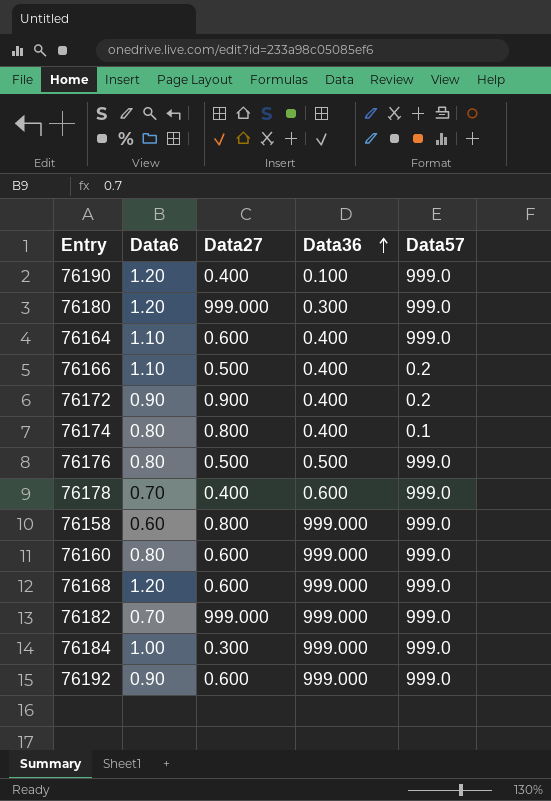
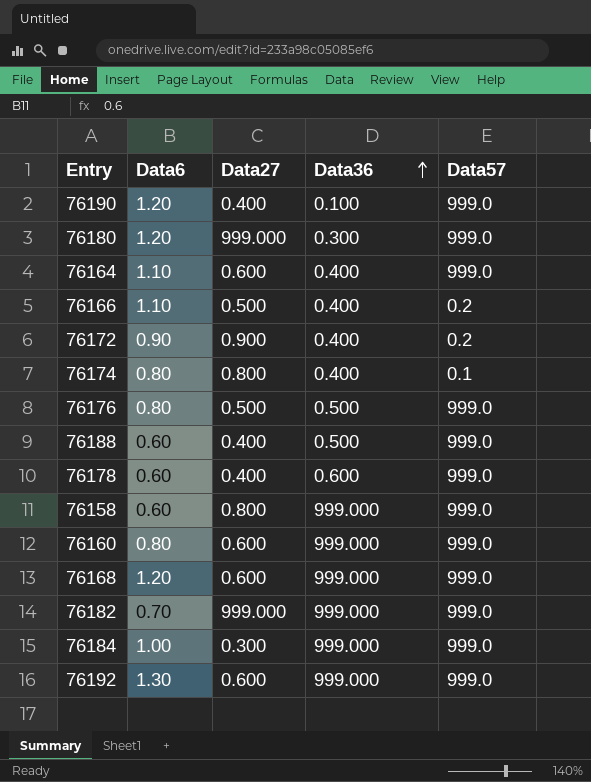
row 76188: none -> 0.60 | 0.400 | 0.500 | 999.0
76178 | Data6: 0.70 -> 0.60
76192 | Data6: 0.90 -> 1.30

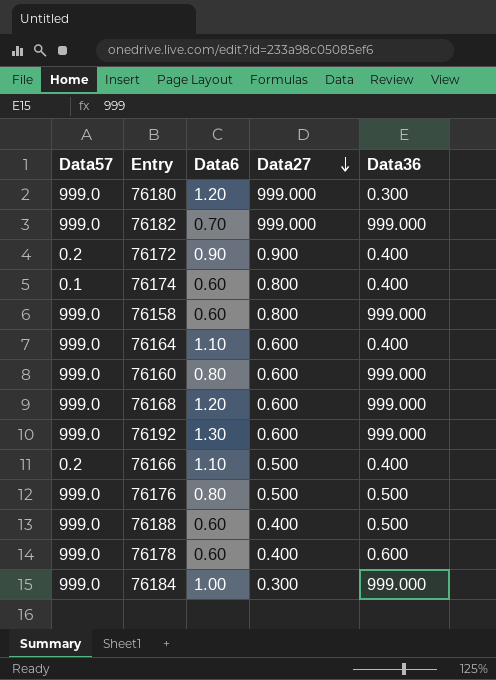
row order: Data36 ascending -> Data27 descending
column Data57 | position: 5 -> 1
row 76190: 1.20 | 0.400 | 0.100 | 999.0 -> none
76174 | Data6: 0.80 -> 0.60

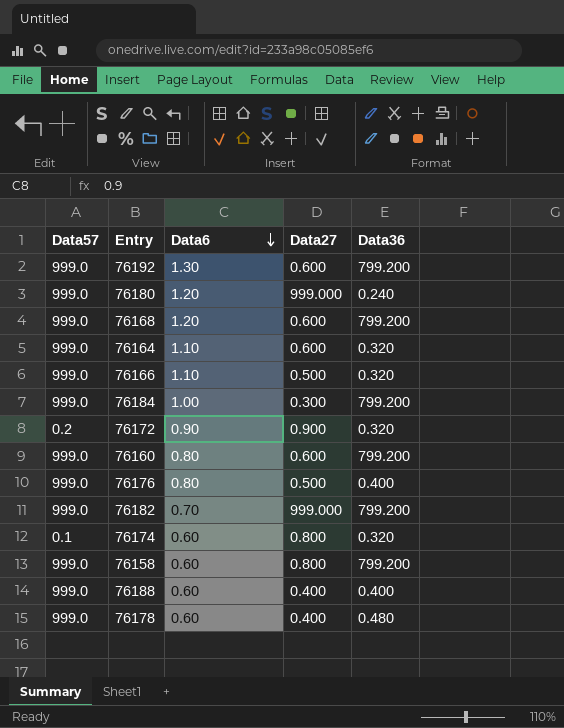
row order: Data27 descending -> Data6 descending
76192 | Data36: 999.000 -> 799.200
76180 | Data36: 0.300 -> 0.240
76168 | Data36: 999.000 -> 799.200
76164 | Data36: 0.400 -> 0.320
76166 | Data57: 0.2 -> 999.0
76166 | Data36: 0.400 -> 0.320
76184 | Data36: 999.000 -> 799.200
76172 | Data36: 0.400 -> 0.320
76160 | Data36: 999.000 -> 799.200
76176 | Data36: 0.500 -> 0.400
76182 | Data36: 999.000 -> 799.200
76174 | Data36: 0.400 -> 0.320
76158 | Data36: 999.000 -> 799.200
76188 | Data36: 0.500 -> 0.400
76178 | Data36: 0.600 -> 0.480

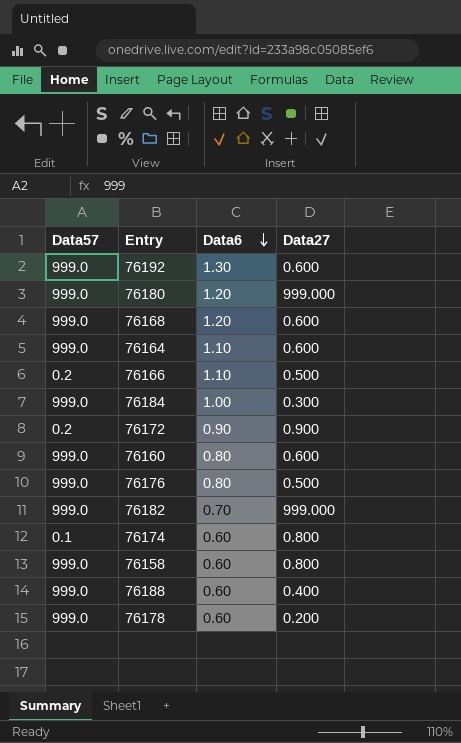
column Data36 | position: 5 -> none
76166 | Data57: 999.0 -> 0.2
76178 | Data27: 0.400 -> 0.200

